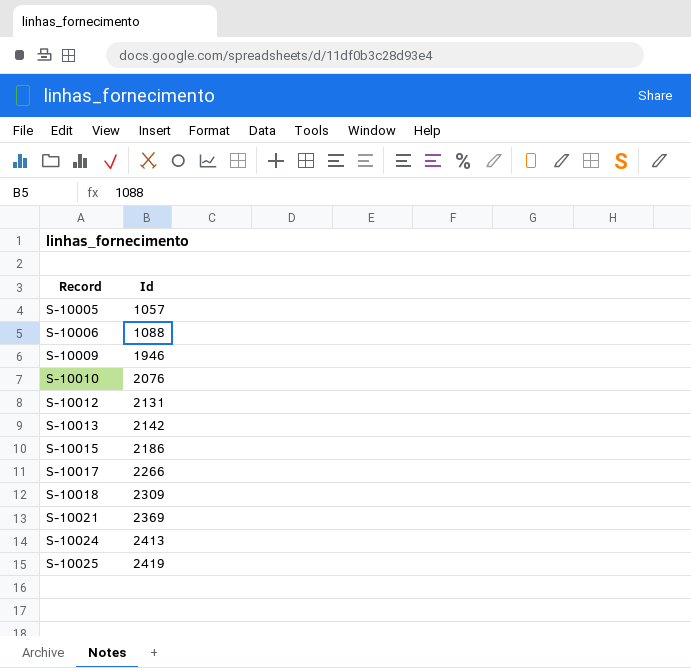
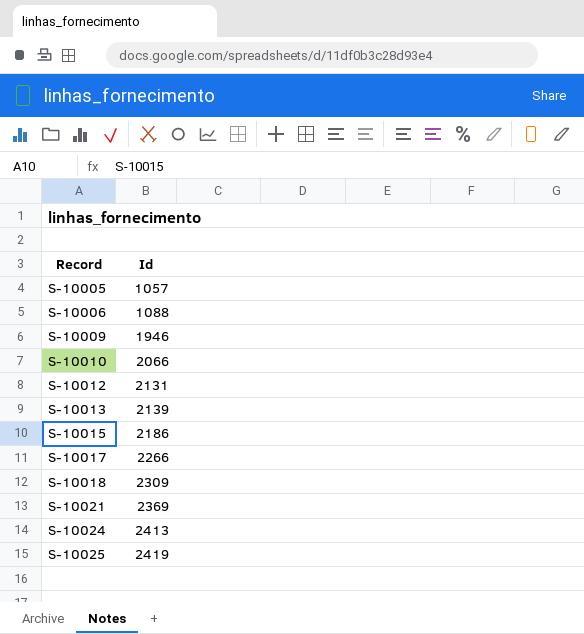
S-10010 | Id: 2076 -> 2066
S-10013 | Id: 2142 -> 2139

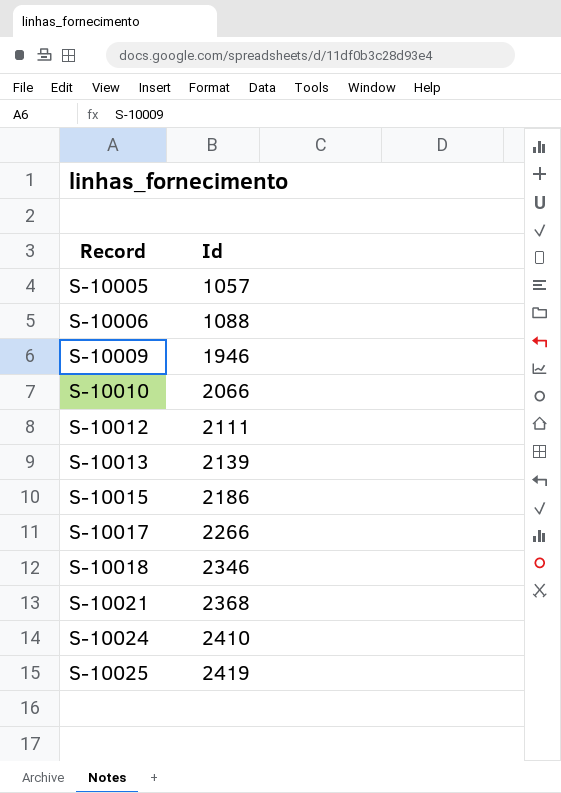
S-10012 | Id: 2131 -> 2111
S-10018 | Id: 2309 -> 2346
S-10021 | Id: 2369 -> 2368
S-10024 | Id: 2413 -> 2410

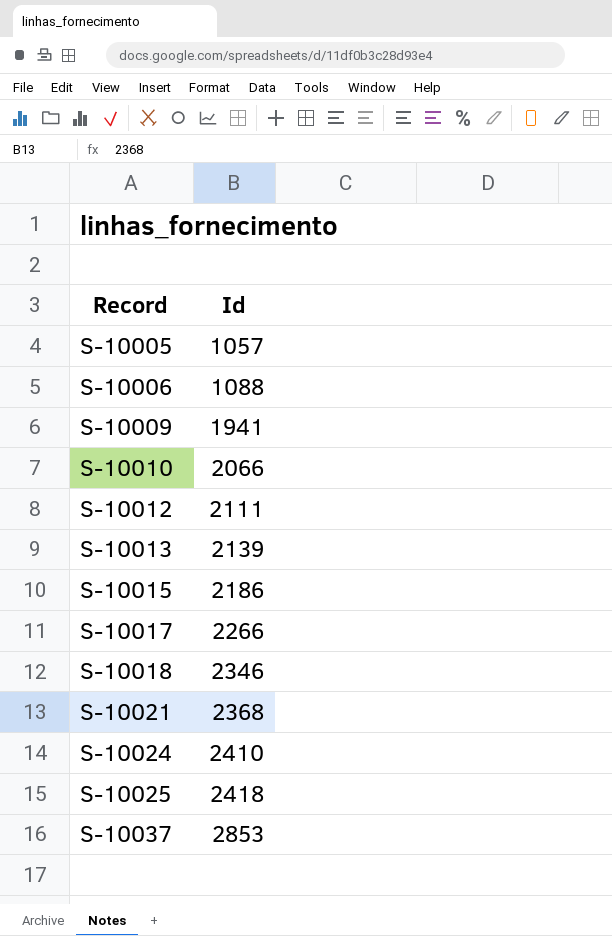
S-10009 | Id: 1946 -> 1941
S-10025 | Id: 2419 -> 2418
row S-10037: none -> 2853

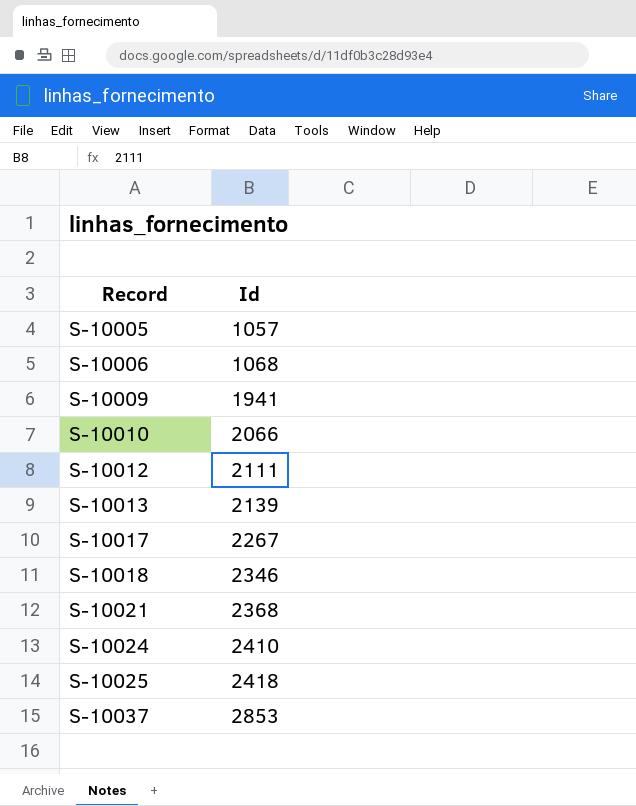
row S-10015: 2186 -> none
S-10006 | Id: 1088 -> 1068
S-10017 | Id: 2266 -> 2267

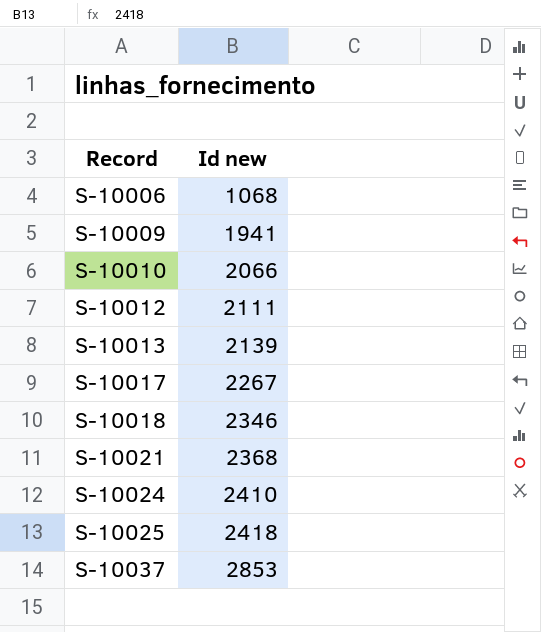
column name: Id -> Id new
row S-10005: 1057 -> none

